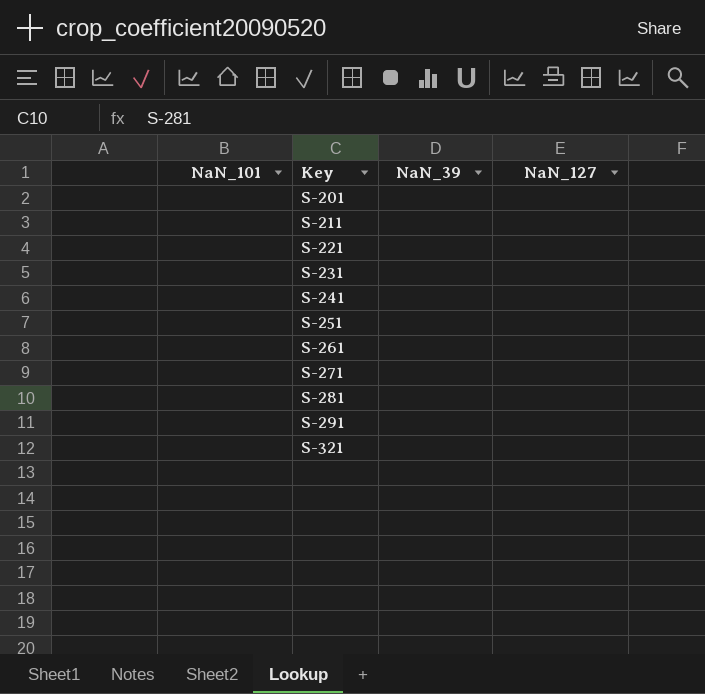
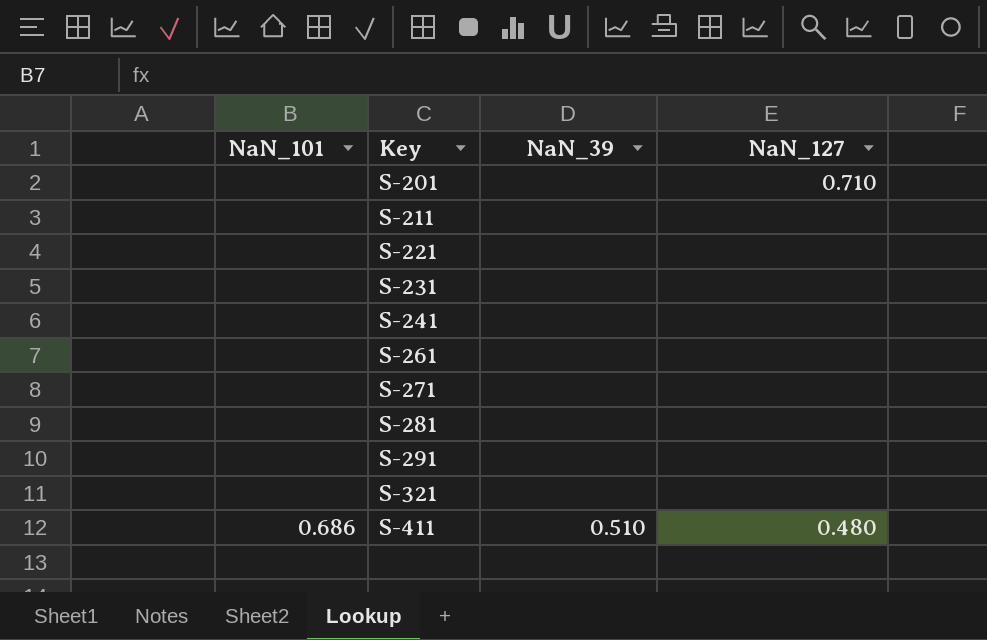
row S-251: none | none | none -> none
S-201 | NaN_127: none -> 0.710
row S-411: none -> 0.686 | 0.510 | 0.480

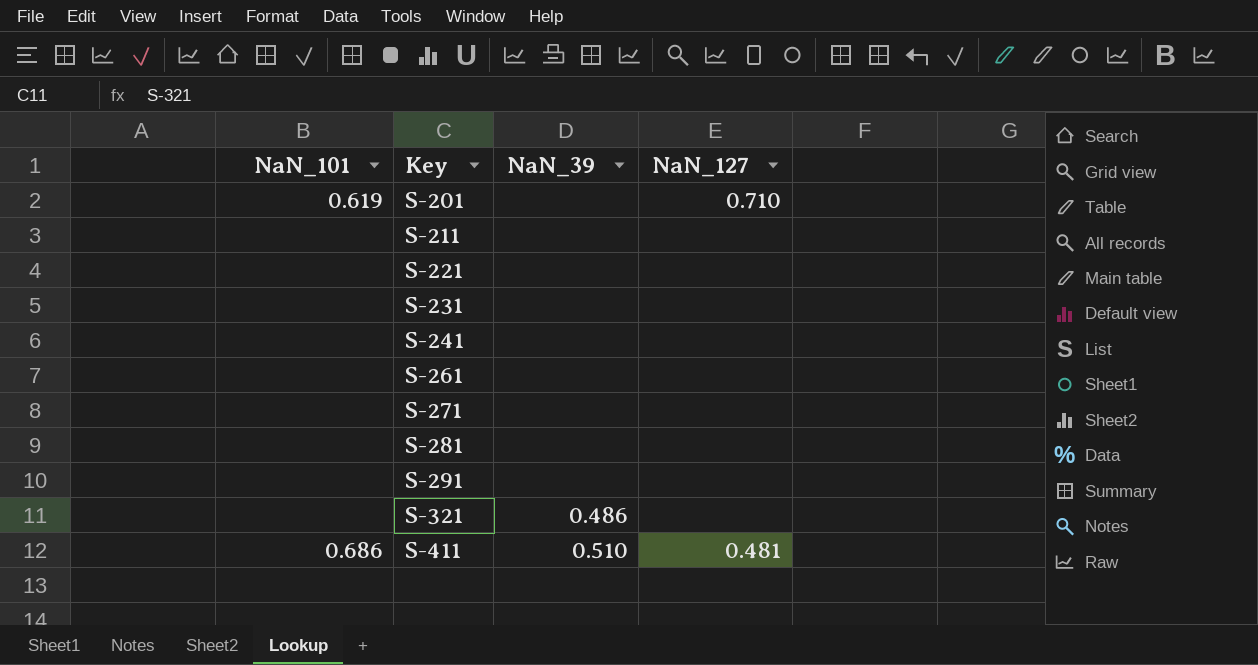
S-201 | NaN_101: none -> 0.619
S-321 | NaN_39: none -> 0.486
S-411 | NaN_127: 0.480 -> 0.481

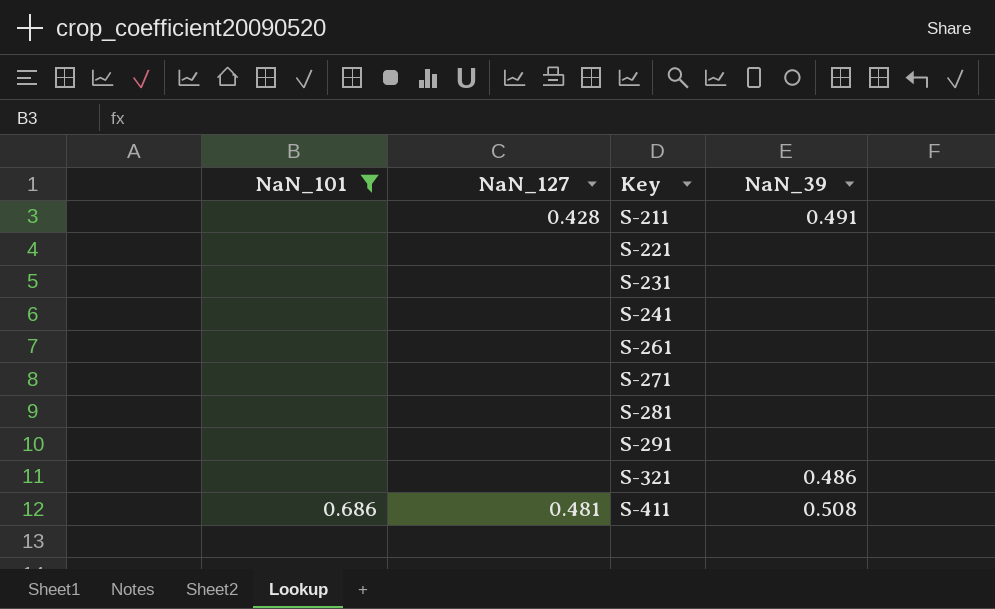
filter: none -> NaN_101 != 0.619
column NaN_127 | position: 4 -> 2
S-211 | NaN_127: none -> 0.428
S-211 | NaN_39: none -> 0.491
S-411 | NaN_39: 0.510 -> 0.508

